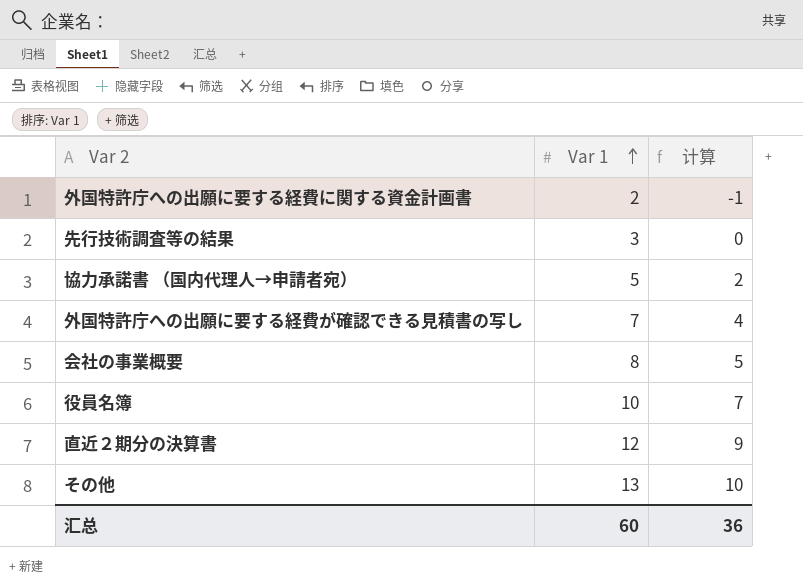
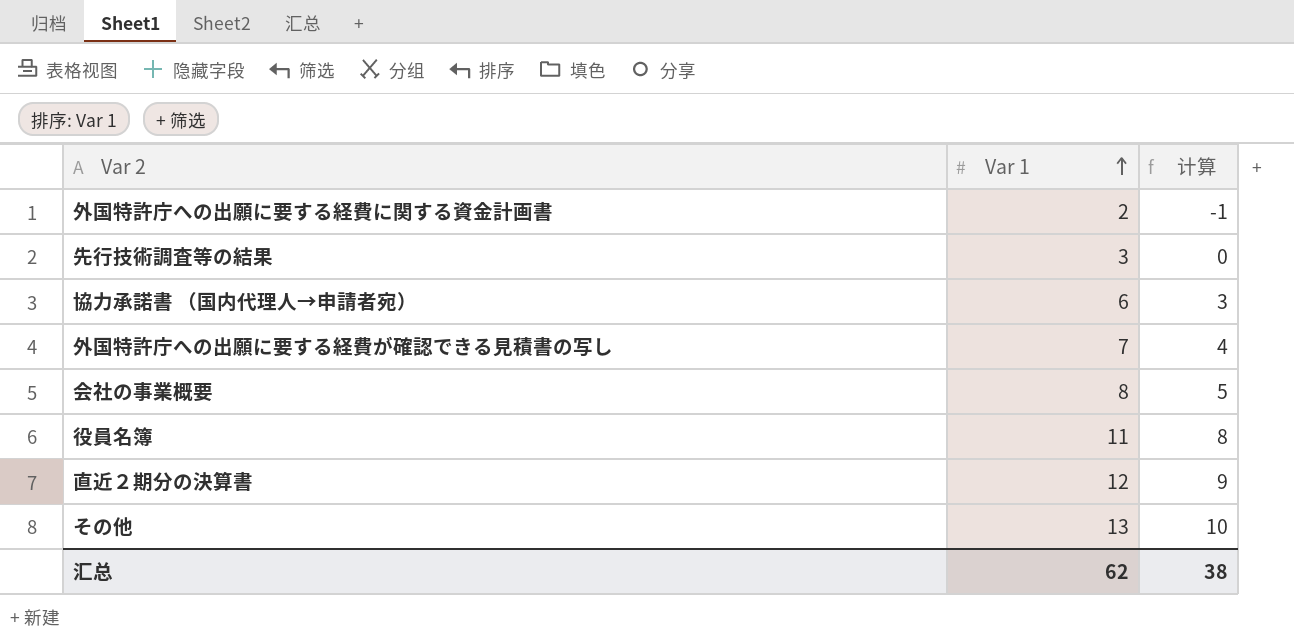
協力承諾書 （国内代理人→申請者宛） | Var 1: 5 -> 6
協力承諾書 （国内代理人→申請者宛） | 计算: 2 -> 3
役員名簿 | Var 1: 10 -> 11
役員名簿 | 计算: 7 -> 8
汇总 | Var 1: 60 -> 62
汇总 | 计算: 36 -> 38

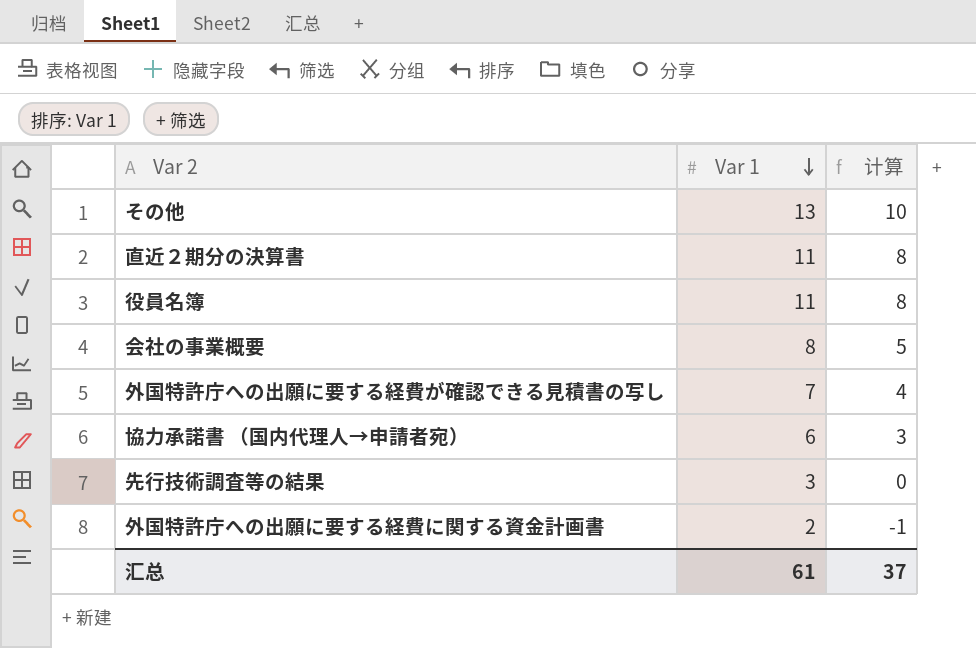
row order: Var 1 ascending -> Var 1 descending
直近２期分の決算書 | Var 1: 12 -> 11
直近２期分の決算書 | 计算: 9 -> 8
汇总 | Var 1: 62 -> 61
汇总 | 计算: 38 -> 37

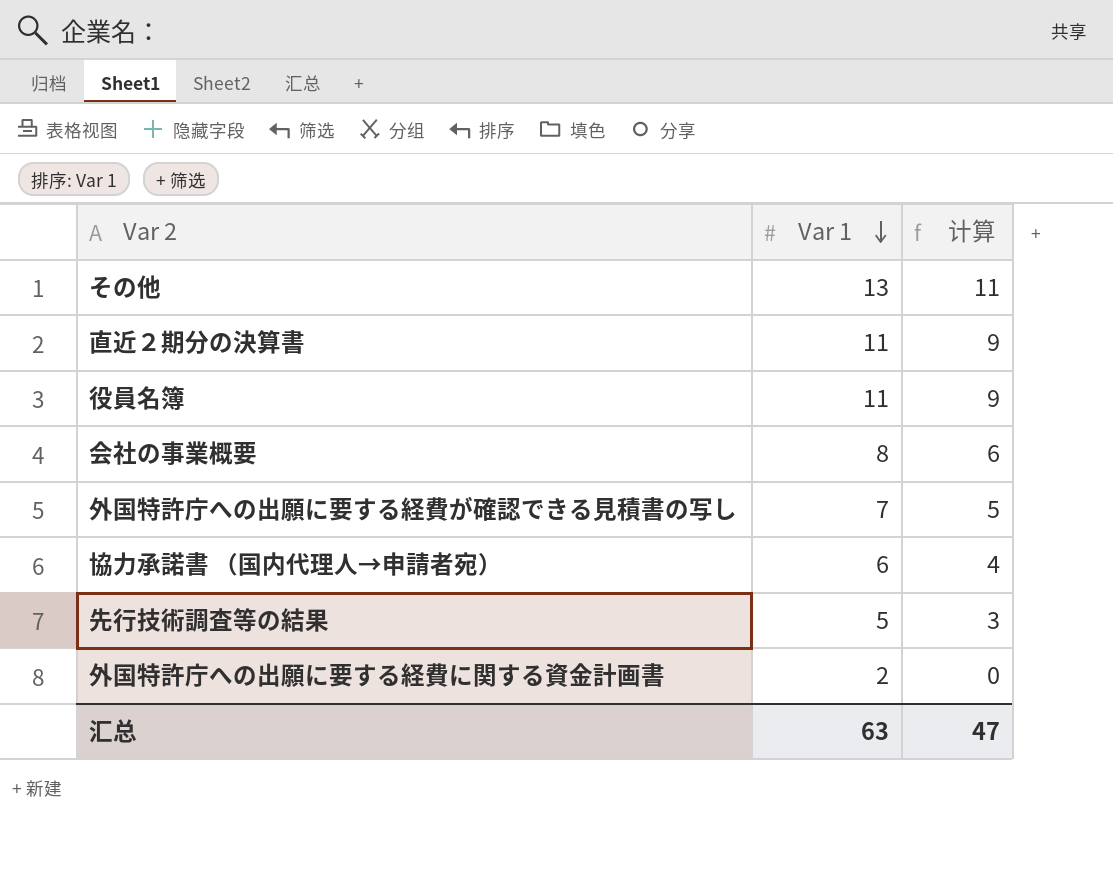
column 计算 | formula: [Var 1] - 3 -> [Var 1] - 2
先行技術調査等の結果 | Var 1: 3 -> 5
汇总 | Var 1: 61 -> 63
汇总 | 计算: 37 -> 47

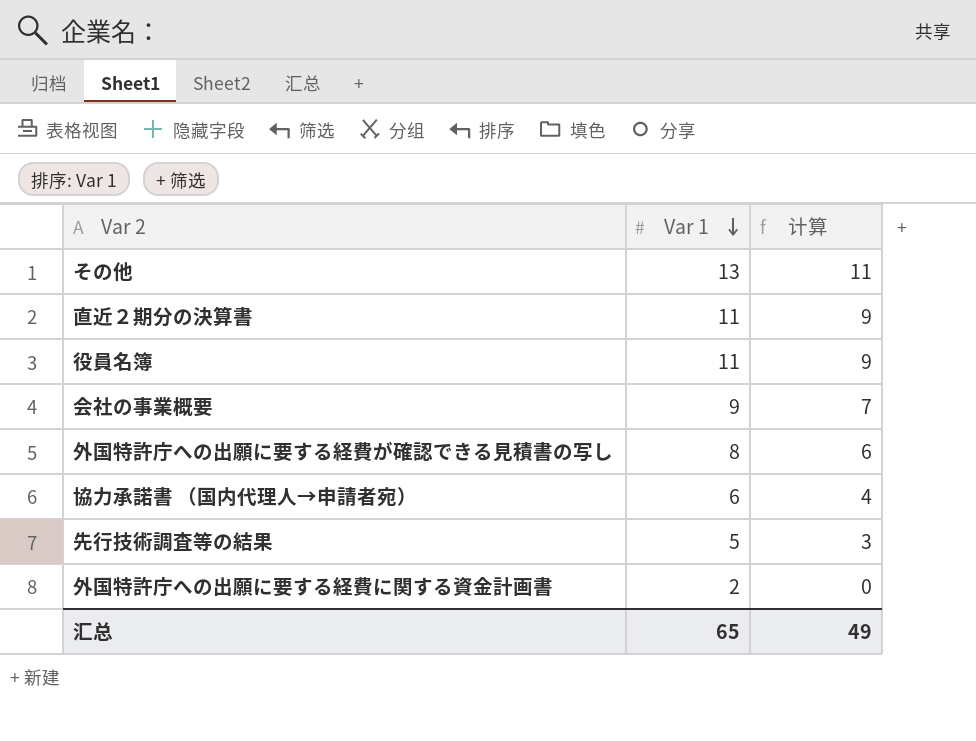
会社の事業概要 | Var 1: 8 -> 9
会社の事業概要 | 计算: 6 -> 7
外国特許庁への出願に要する経費が確認できる見積書の写し | Var 1: 7 -> 8
外国特許庁への出願に要する経費が確認できる見積書の写し | 计算: 5 -> 6
汇总 | Var 1: 63 -> 65
汇总 | 计算: 47 -> 49

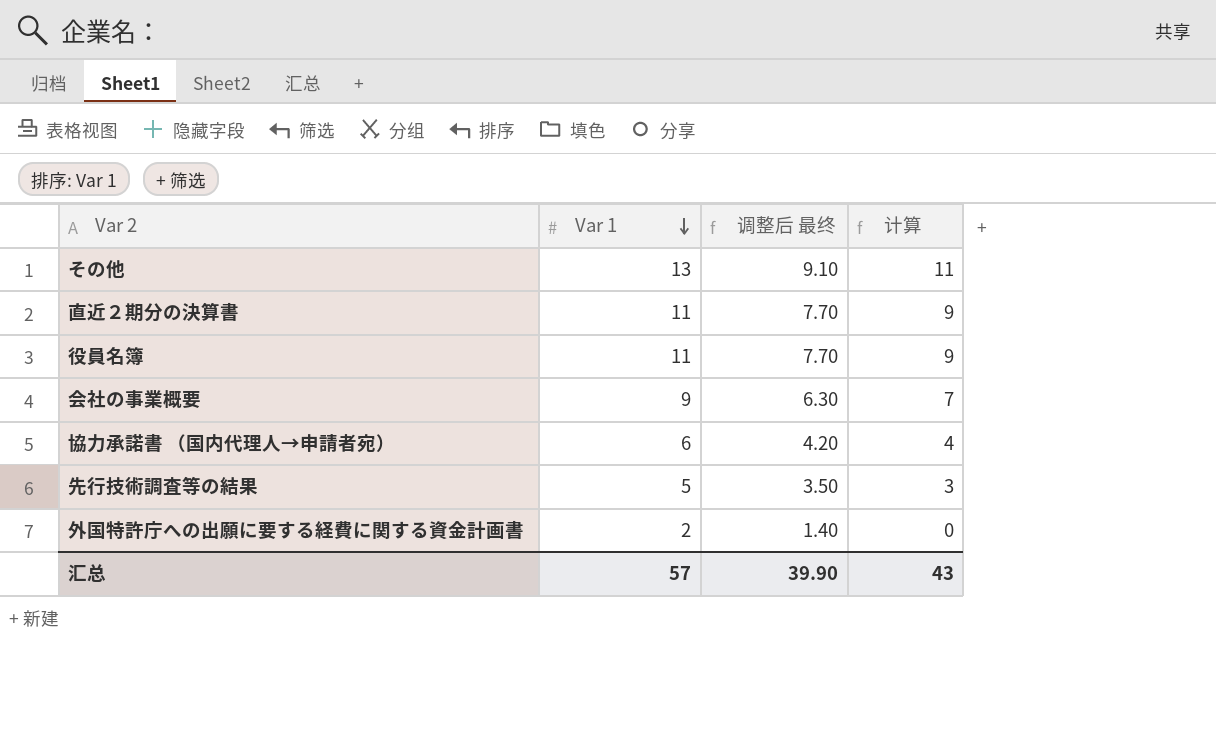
column 调整后 最终 | formula: none -> [Var 1] * 0.7
row 外国特許庁への出願に要する経費が確認できる見積書の写し: 8 | 6 -> none
汇总 | Var 1: 65 -> 57
汇总 | 计算: 49 -> 43

